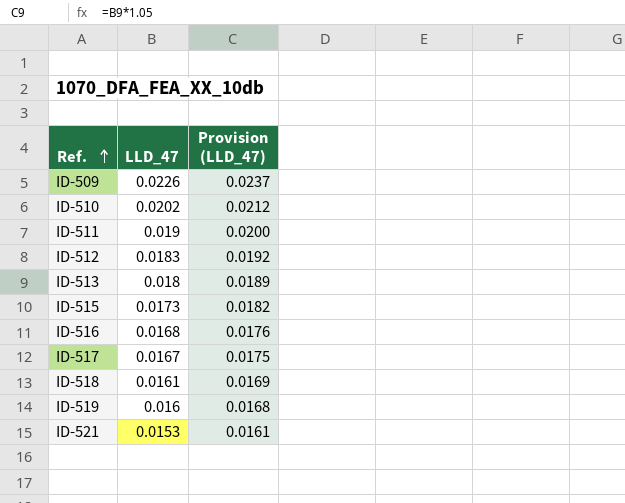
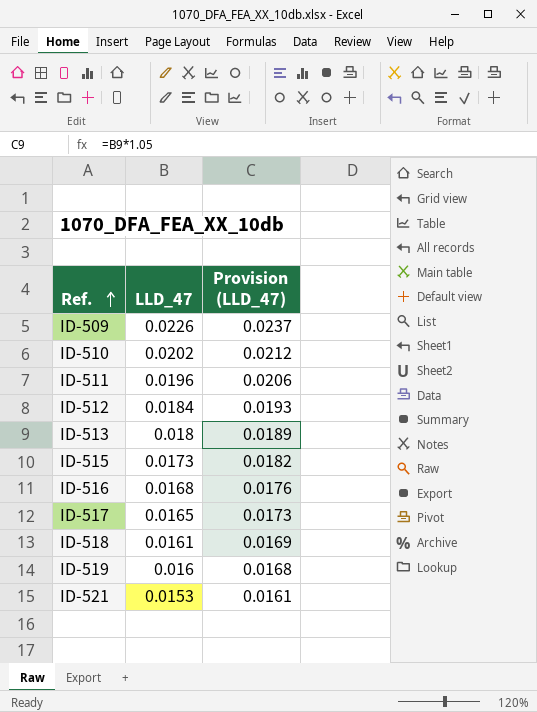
ID-511 | LLD_47: 0.019 -> 0.0196
ID-511 | Provision (LLD_47): 0.0200 -> 0.0206
ID-512 | LLD_47: 0.0183 -> 0.0184
ID-512 | Provision (LLD_47): 0.0192 -> 0.0193
ID-517 | LLD_47: 0.0167 -> 0.0165
ID-517 | Provision (LLD_47): 0.0175 -> 0.0173

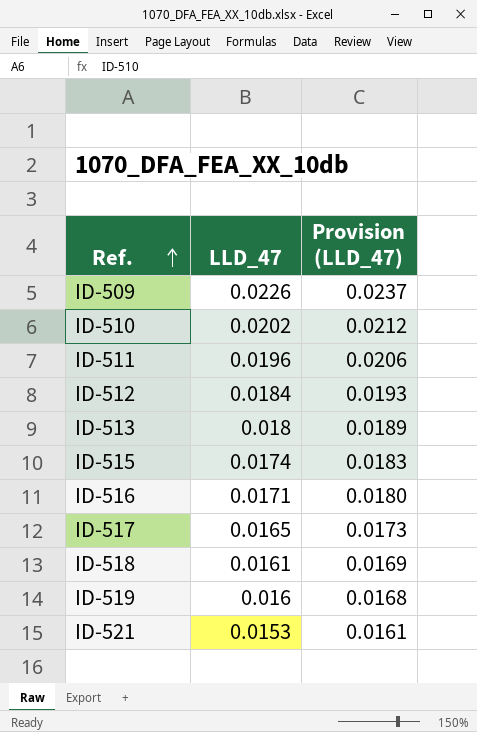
ID-515 | LLD_47: 0.0173 -> 0.0174
ID-515 | Provision (LLD_47): 0.0182 -> 0.0183
ID-516 | LLD_47: 0.0168 -> 0.0171
ID-516 | Provision (LLD_47): 0.0176 -> 0.0180

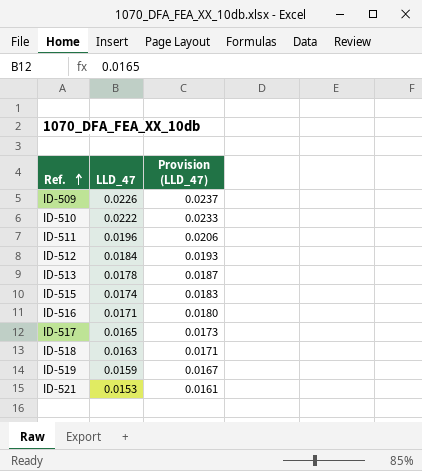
ID-510 | LLD_47: 0.0202 -> 0.0222
ID-510 | Provision (LLD_47): 0.0212 -> 0.0233
ID-513 | LLD_47: 0.018 -> 0.0178
ID-513 | Provision (LLD_47): 0.0189 -> 0.0187
ID-518 | LLD_47: 0.0161 -> 0.0163
ID-518 | Provision (LLD_47): 0.0169 -> 0.0171
ID-519 | LLD_47: 0.016 -> 0.0159
ID-519 | Provision (LLD_47): 0.0168 -> 0.0167

